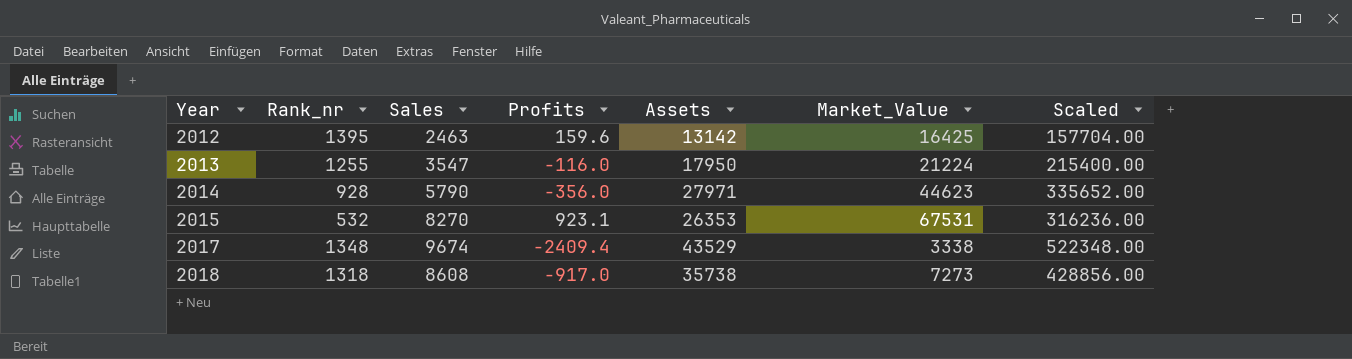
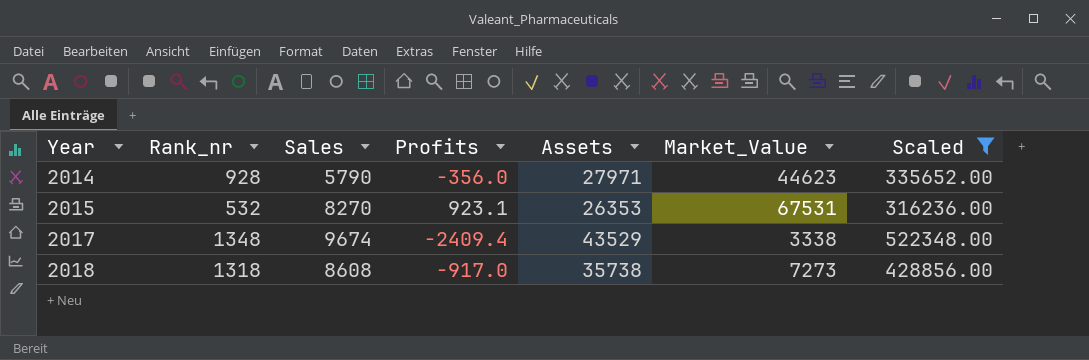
filter: none -> Scaled >= 316236.00

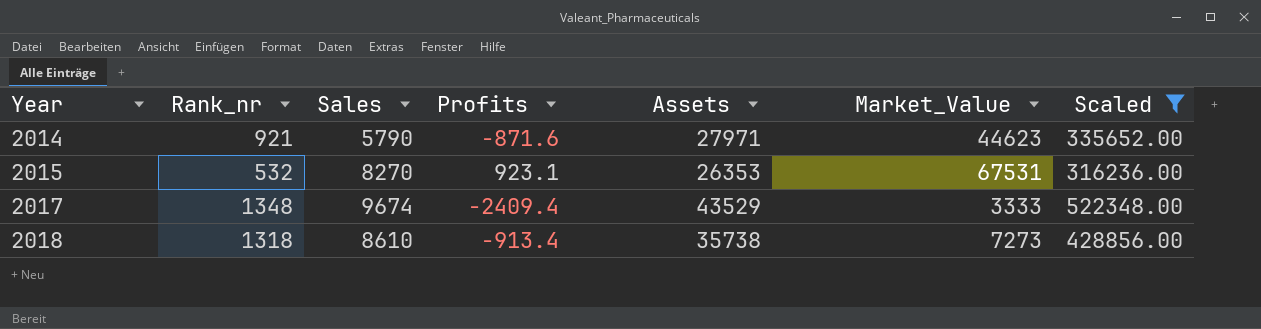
2014 | Rank_nr: 928 -> 921
2014 | Profits: -356.0 -> -871.6
2017 | Market_Value: 3338 -> 3333
2018 | Sales: 8608 -> 8610
2018 | Profits: -917.0 -> -913.4

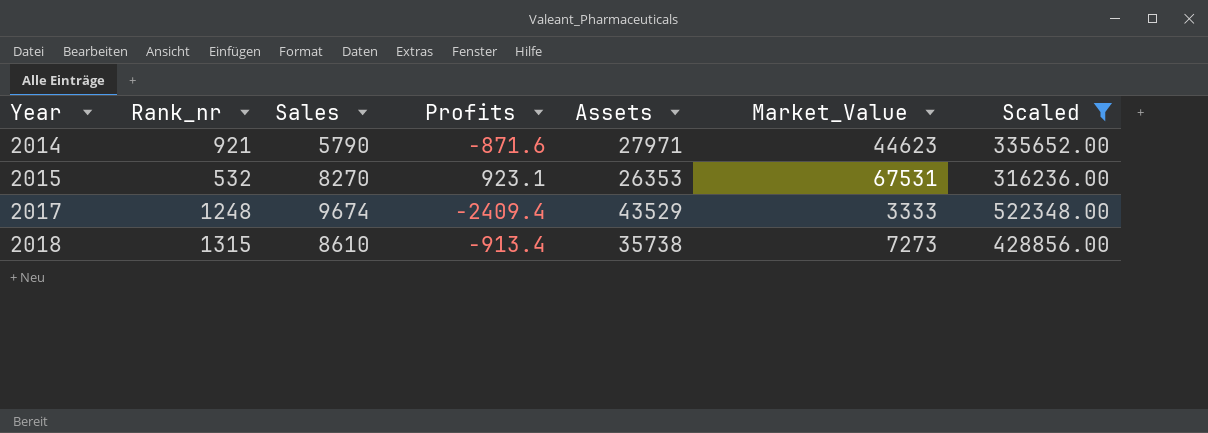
2017 | Rank_nr: 1348 -> 1248
2018 | Rank_nr: 1318 -> 1315

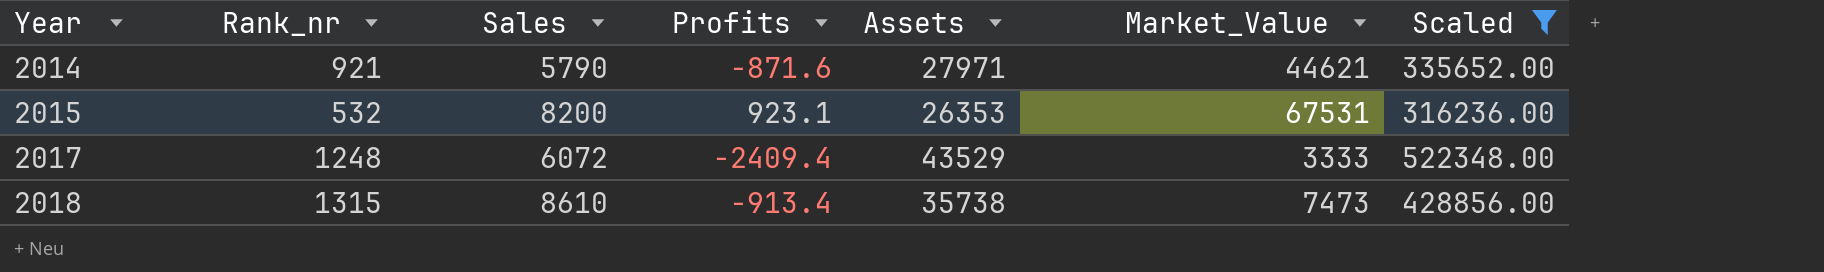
2014 | Market_Value: 44623 -> 44621
2015 | Sales: 8270 -> 8200
2017 | Sales: 9674 -> 6072
2018 | Market_Value: 7273 -> 7473

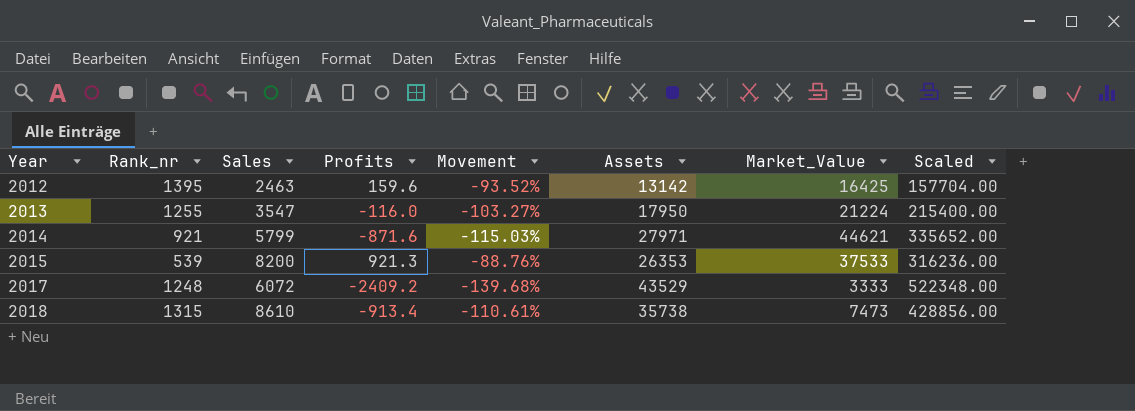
filter: Scaled >= 316236.00 -> none
column Movement | formula: none -> ([Profits] - [Sales]) / [Sales]
2014 | Sales: 5790 -> 5799
2015 | Rank_nr: 532 -> 539
2015 | Profits: 923.1 -> 921.3
2015 | Market_Value: 67531 -> 37533
2017 | Profits: -2409.4 -> -2409.2

